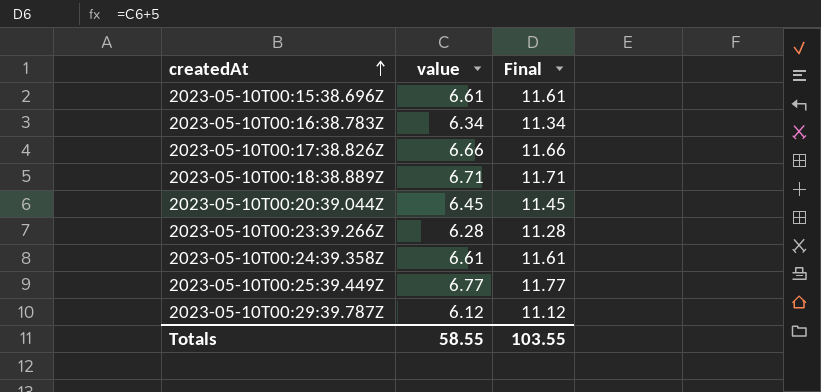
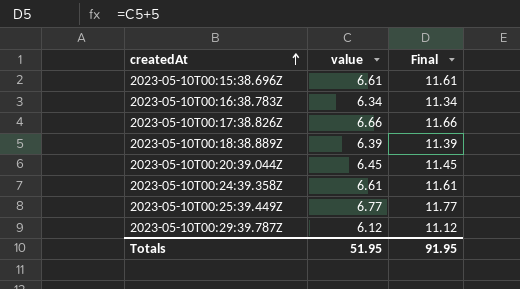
row 2023-05-10T00:23:39.266Z: 6.28 | 11.28 -> none
2023-05-10T00:18:38.889Z | value: 6.71 -> 6.39
2023-05-10T00:18:38.889Z | Final: 11.71 -> 11.39
Totals | value: 58.55 -> 51.95
Totals | Final: 103.55 -> 91.95

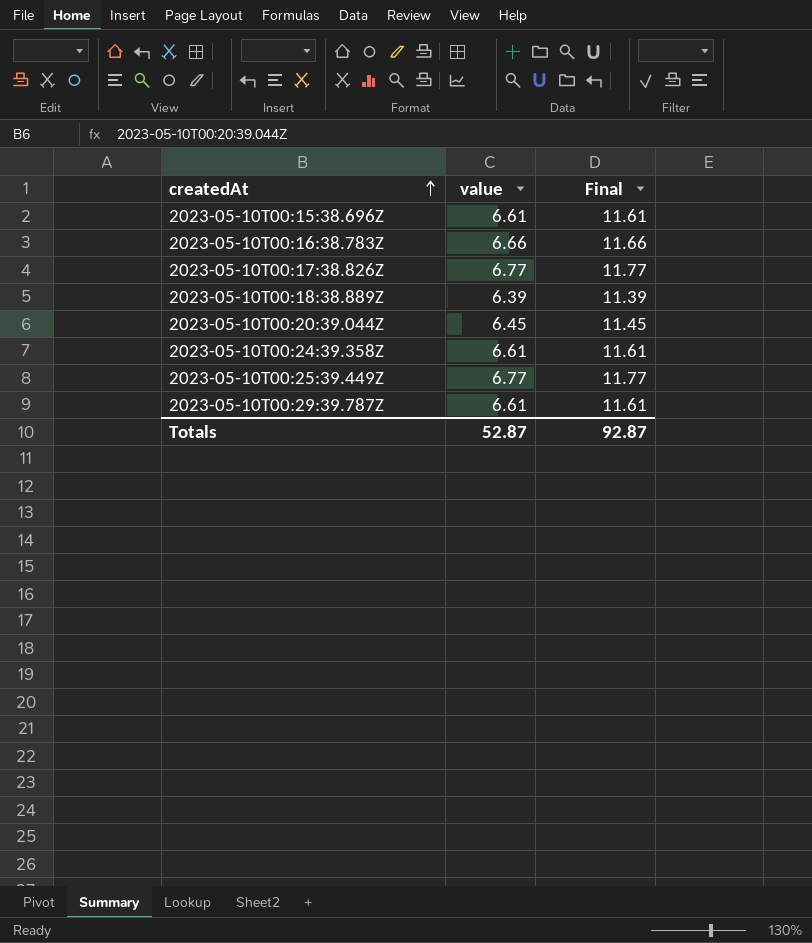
2023-05-10T00:16:38.783Z | value: 6.34 -> 6.66
2023-05-10T00:16:38.783Z | Final: 11.34 -> 11.66
2023-05-10T00:17:38.826Z | value: 6.66 -> 6.77
2023-05-10T00:17:38.826Z | Final: 11.66 -> 11.77
2023-05-10T00:29:39.787Z | value: 6.12 -> 6.61
2023-05-10T00:29:39.787Z | Final: 11.12 -> 11.61
Totals | value: 51.95 -> 52.87
Totals | Final: 91.95 -> 92.87

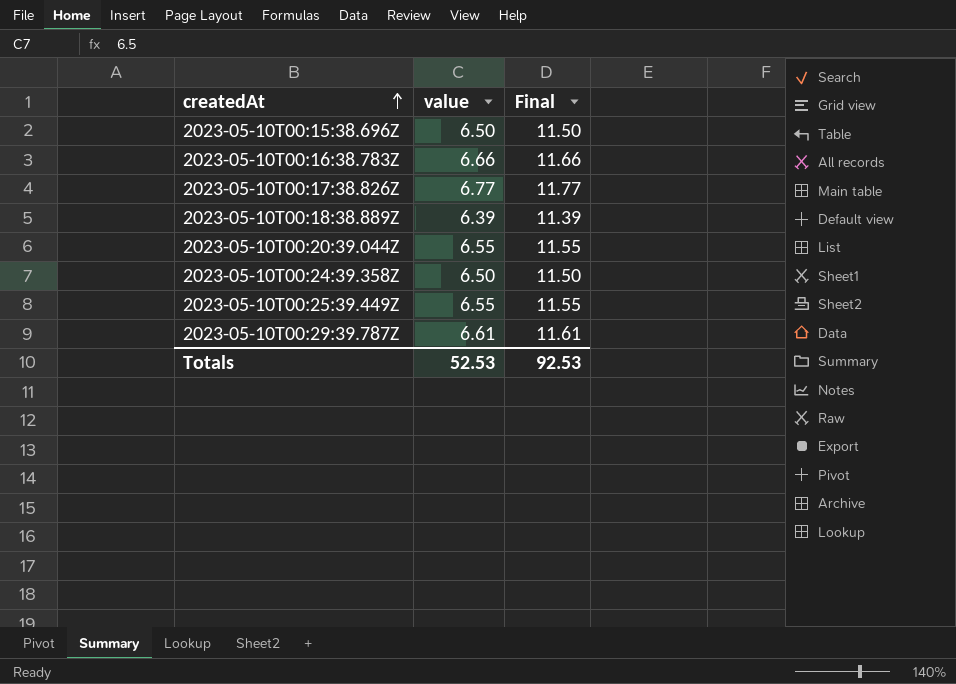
2023-05-10T00:15:38.696Z | value: 6.61 -> 6.50
2023-05-10T00:15:38.696Z | Final: 11.61 -> 11.50
2023-05-10T00:20:39.044Z | value: 6.45 -> 6.55
2023-05-10T00:20:39.044Z | Final: 11.45 -> 11.55
2023-05-10T00:24:39.358Z | value: 6.61 -> 6.50
2023-05-10T00:24:39.358Z | Final: 11.61 -> 11.50
2023-05-10T00:25:39.449Z | value: 6.77 -> 6.55
2023-05-10T00:25:39.449Z | Final: 11.77 -> 11.55
Totals | value: 52.87 -> 52.53
Totals | Final: 92.87 -> 92.53

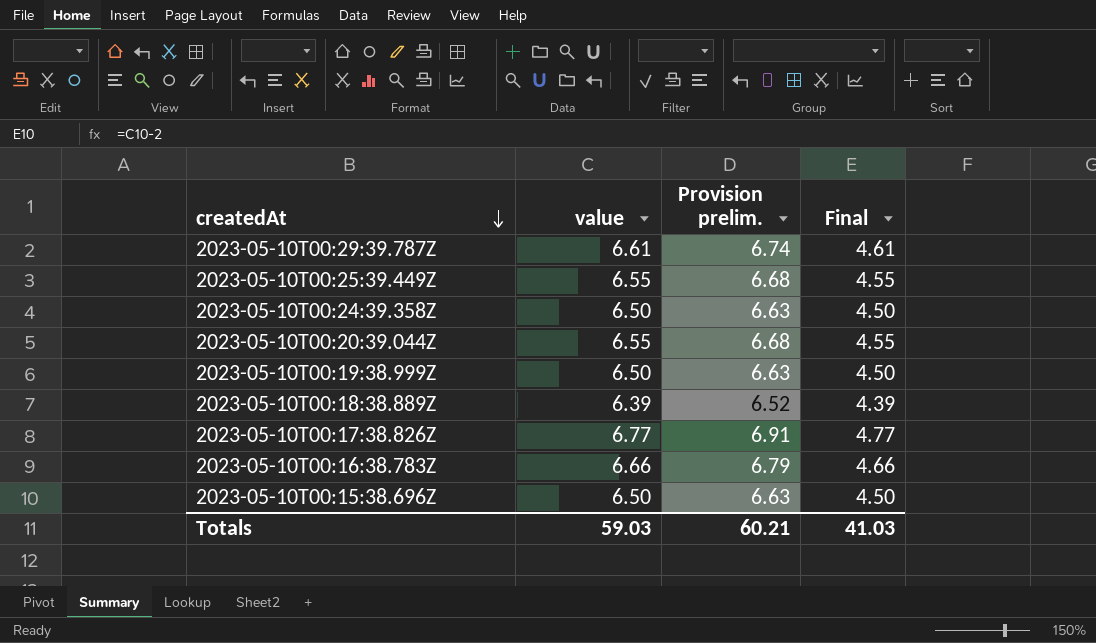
row order: createdAt ascending -> createdAt descending
column Provision prelim. | formula: none -> [value] * 1.02
column Final | formula: [value] + 5 -> [value] - 2
row 2023-05-10T00:19:38.999Z: none -> 6.50 | 6.63 | 4.50
Totals | value: 52.53 -> 59.03
Totals | Final: 92.53 -> 41.03

